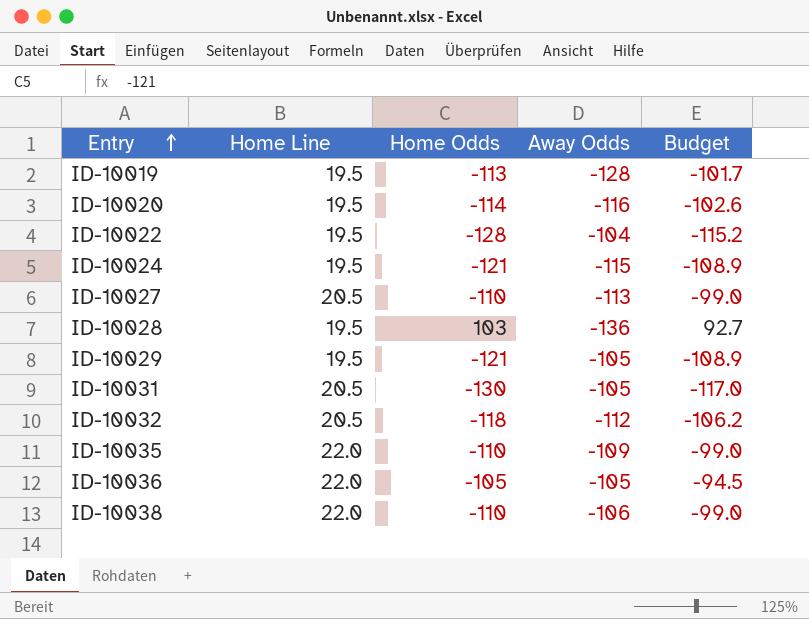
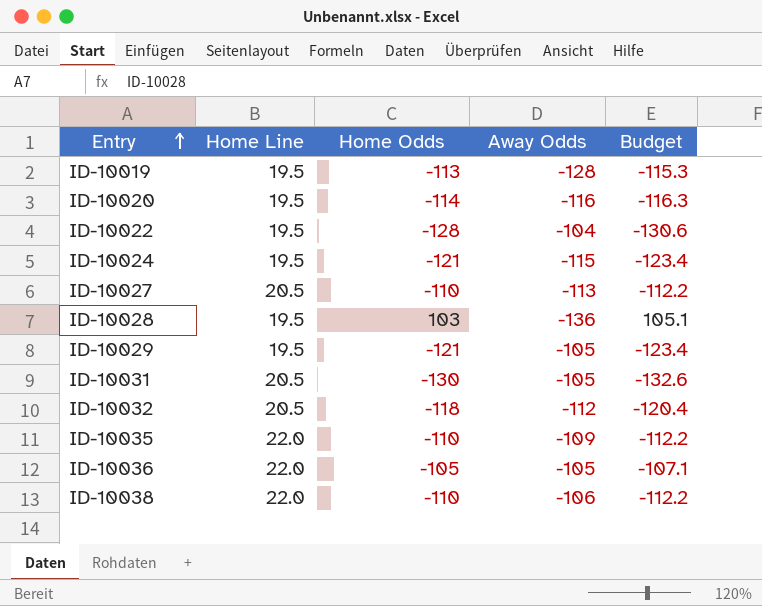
column Budget | formula: [Home Odds] * 0.9 -> [Home Odds] * 1.02

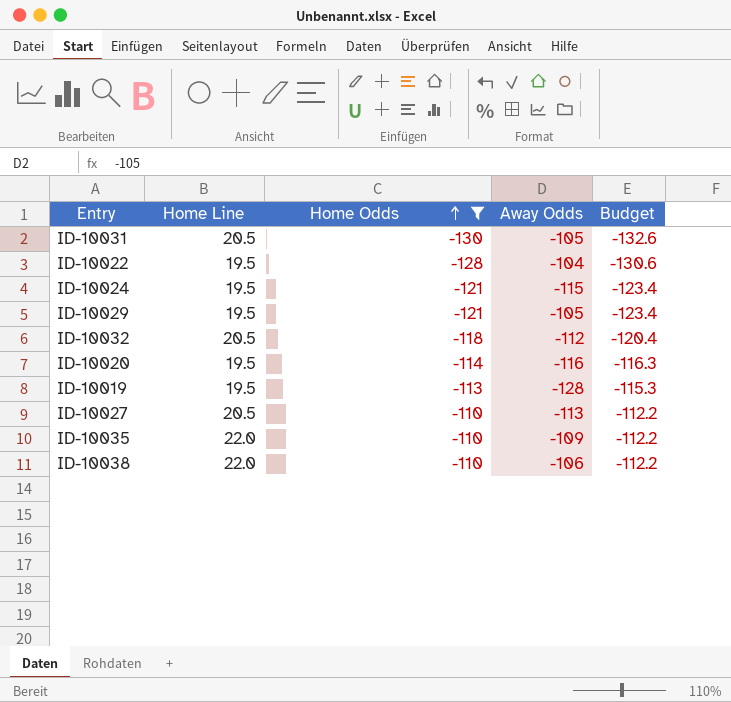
filter: none -> Home Odds <= -110
row order: Entry ascending -> Home Odds ascending

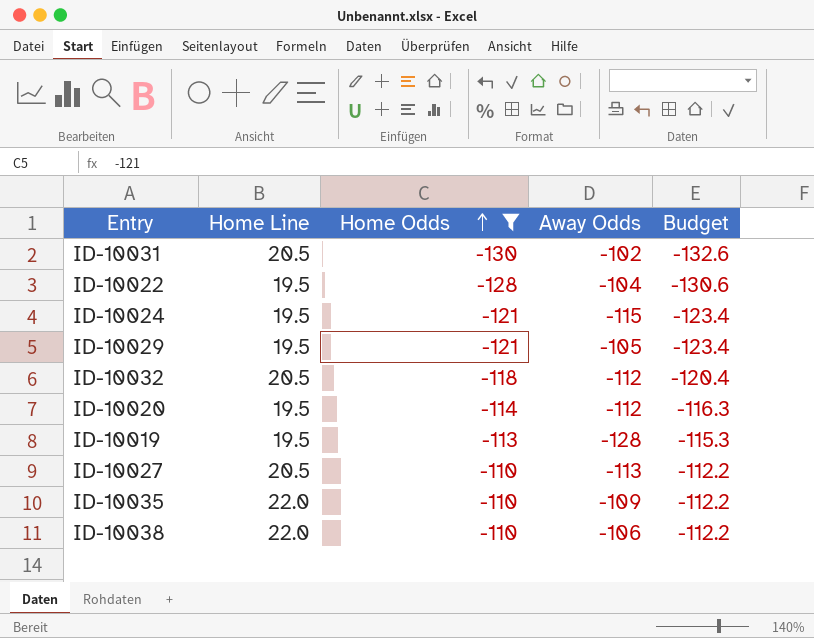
ID-10031 | Away Odds: -105 -> -102
ID-10020 | Away Odds: -116 -> -112

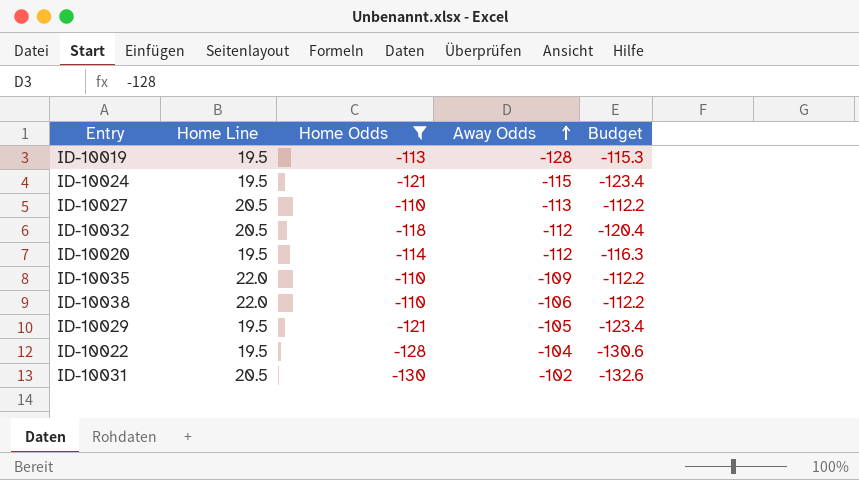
row order: Home Odds ascending -> Away Odds ascending

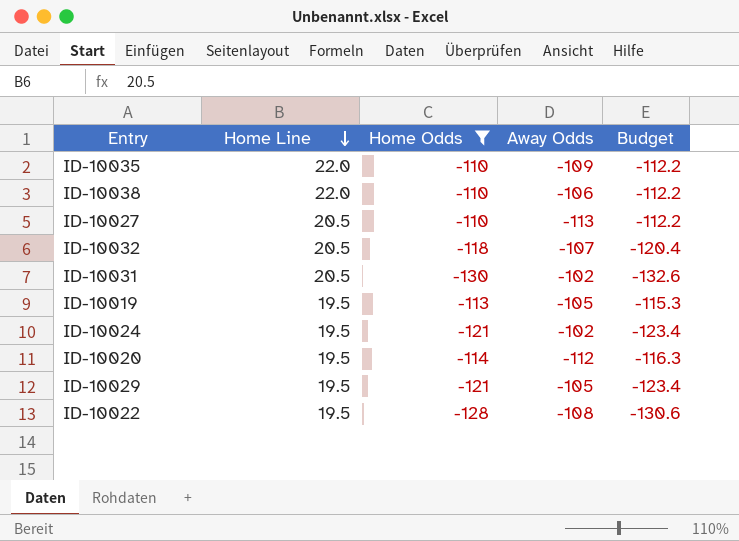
row order: Away Odds ascending -> Home Line descending
ID-10032 | Away Odds: -112 -> -107
ID-10019 | Away Odds: -128 -> -105
ID-10024 | Away Odds: -115 -> -102
ID-10022 | Away Odds: -104 -> -108

